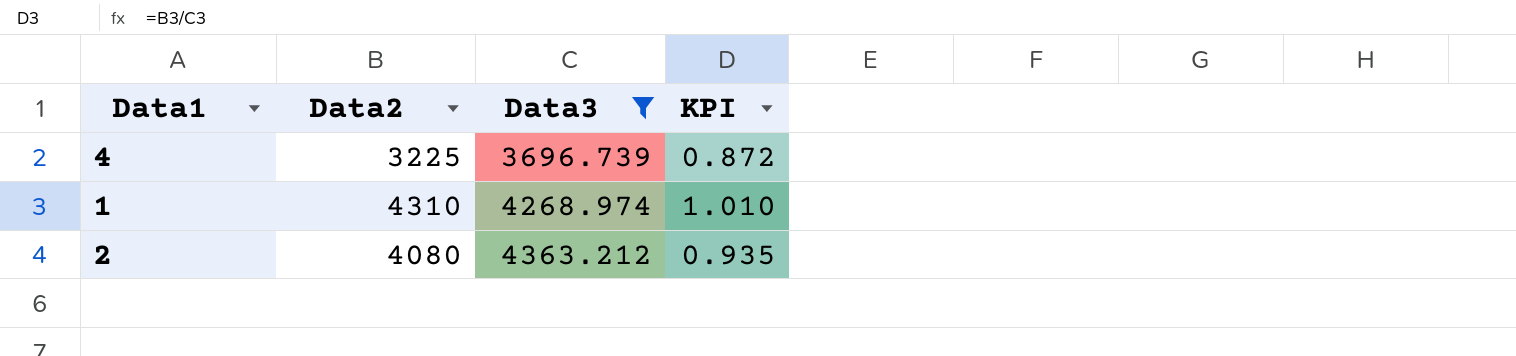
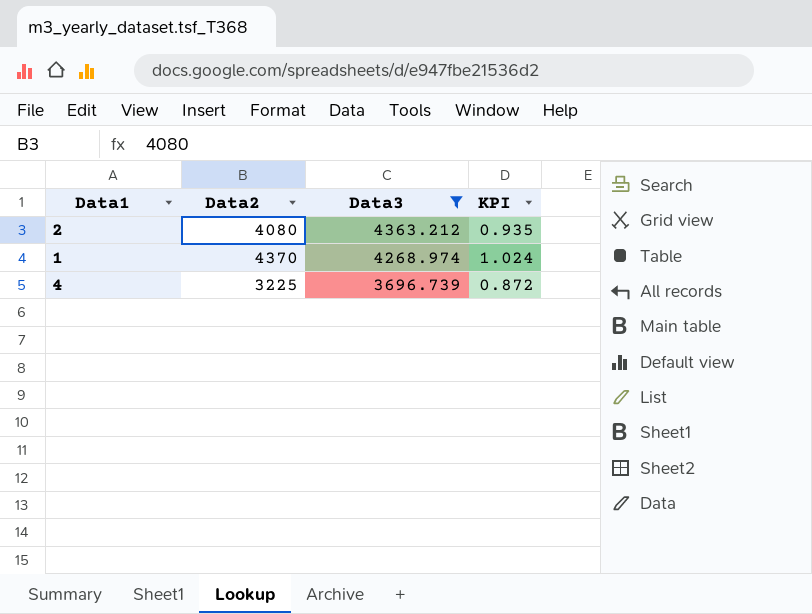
row order: Data3 ascending -> Data3 descending
1 | Data2: 4310 -> 4370
1 | KPI: 1.010 -> 1.024

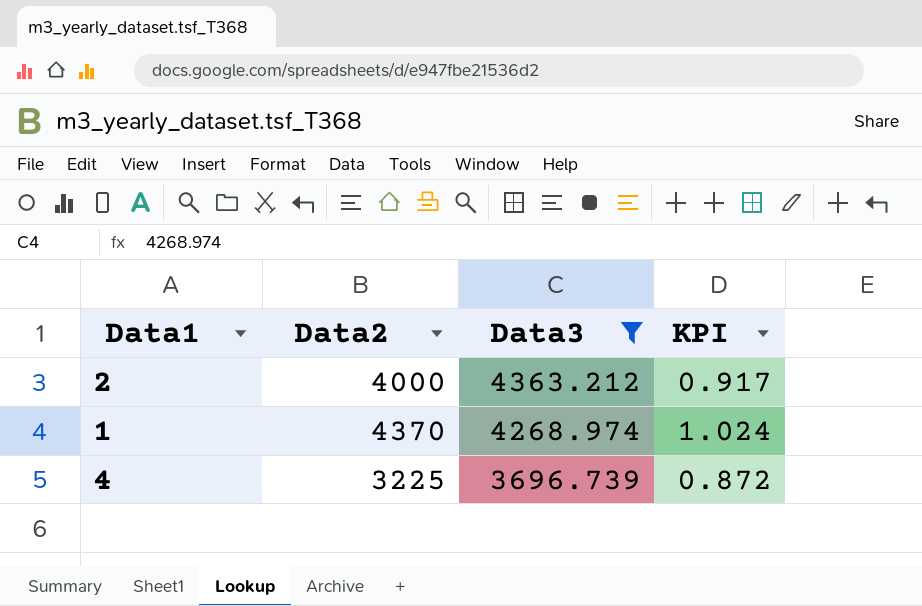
2 | Data2: 4080 -> 4000
2 | KPI: 0.935 -> 0.917

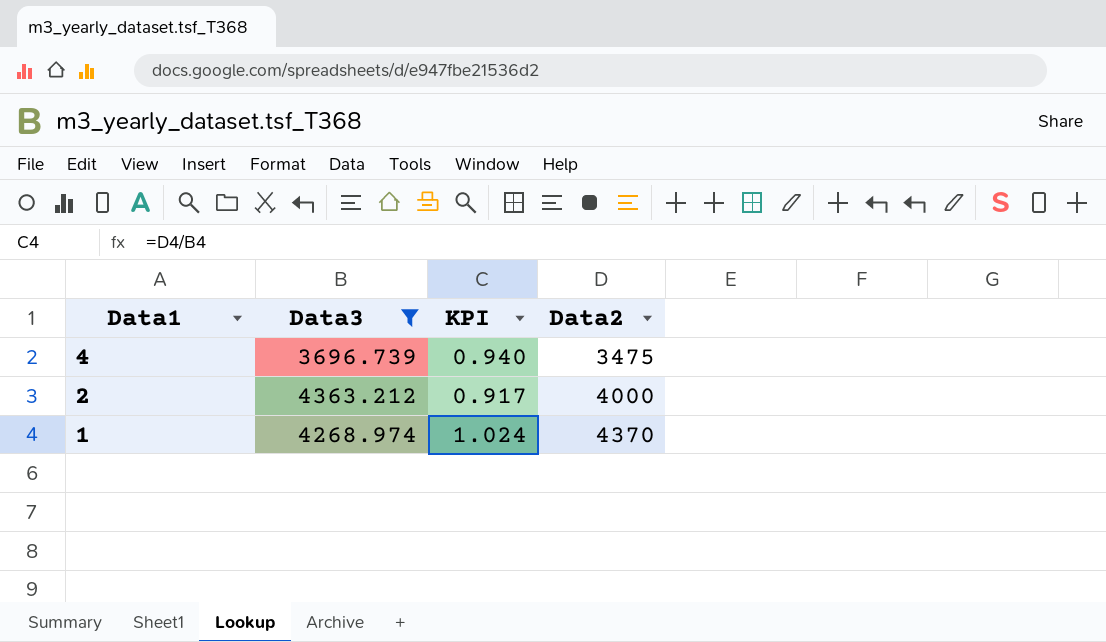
row order: Data3 descending -> Data1 descending
column Data2 | position: 2 -> 4
4 | KPI: 0.872 -> 0.940
4 | Data2: 3225 -> 3475

